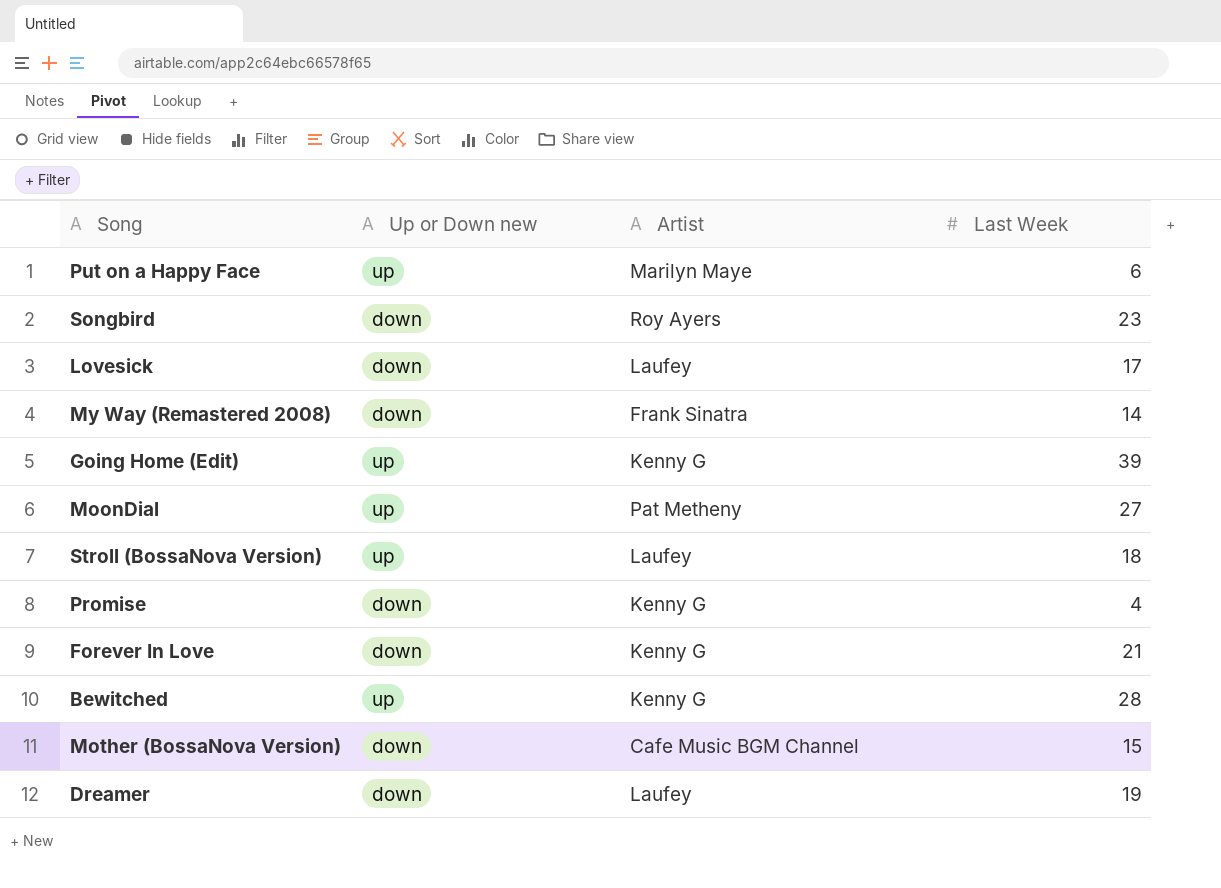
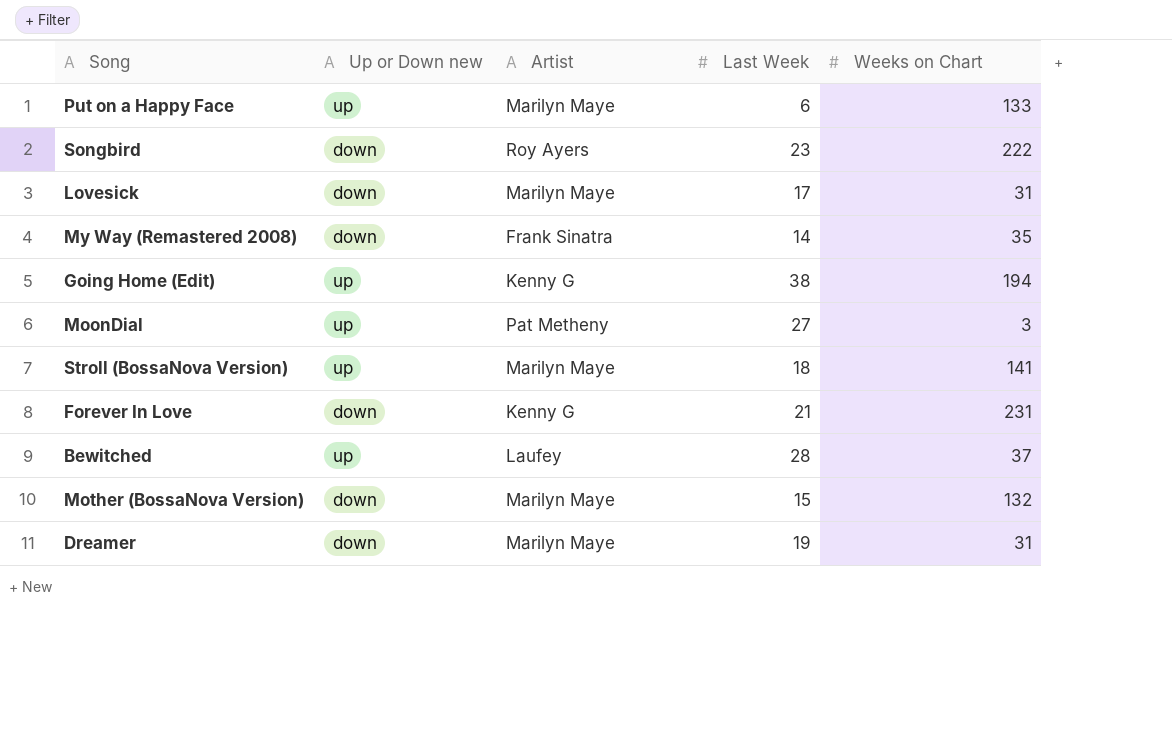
column Weeks on Chart | position: none -> 5
row Promise: down | Kenny G | 4 -> none
Lovesick | Artist: Laufey -> Marilyn Maye
Going Home (Edit) | Last Week: 39 -> 38
Stroll (BossaNova Version) | Artist: Laufey -> Marilyn Maye
Bewitched | Artist: Kenny G -> Laufey
Mother (BossaNova Version) | Artist: Cafe Music BGM Channel -> Marilyn Maye
Dreamer | Artist: Laufey -> Marilyn Maye

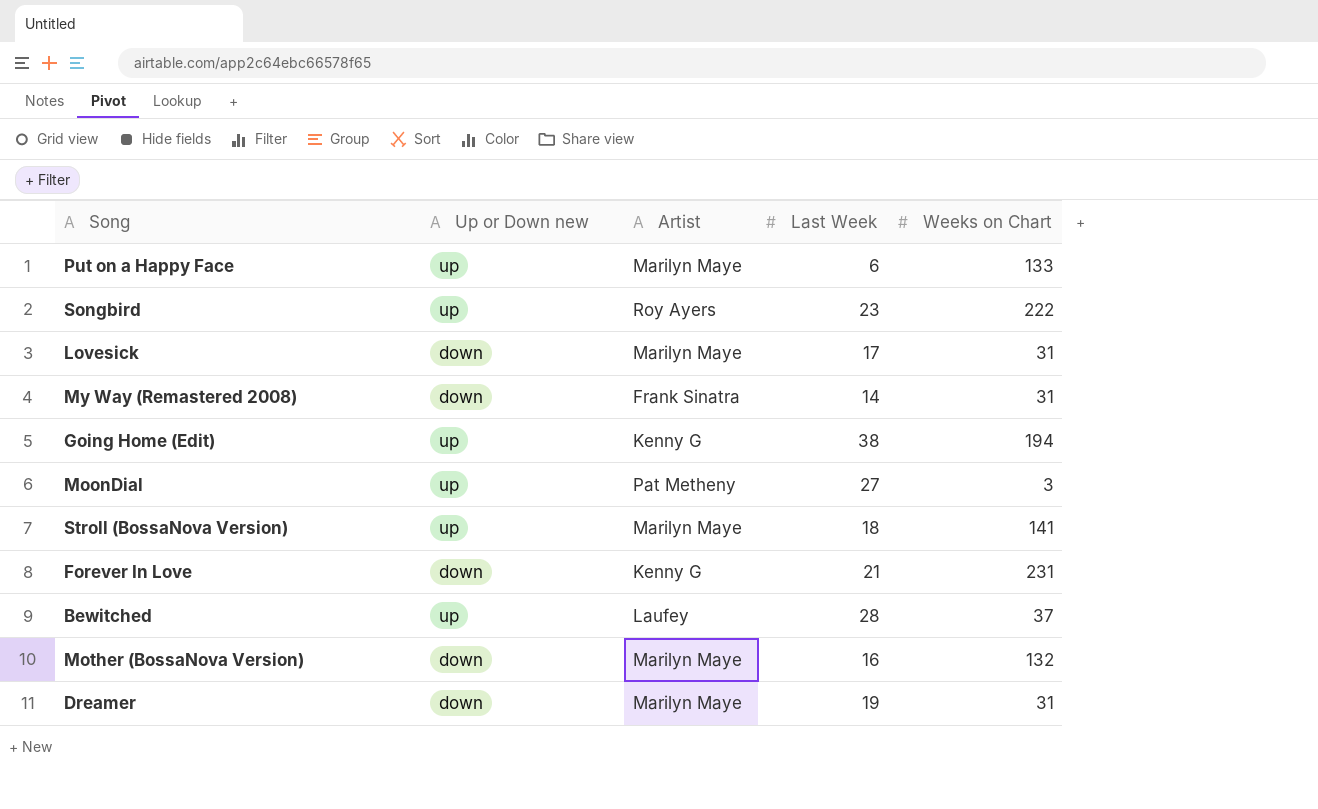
Songbird | Up or Down new: down -> up
My Way (Remastered 2008) | Weeks on Chart: 35 -> 31
Mother (BossaNova Version) | Last Week: 15 -> 16

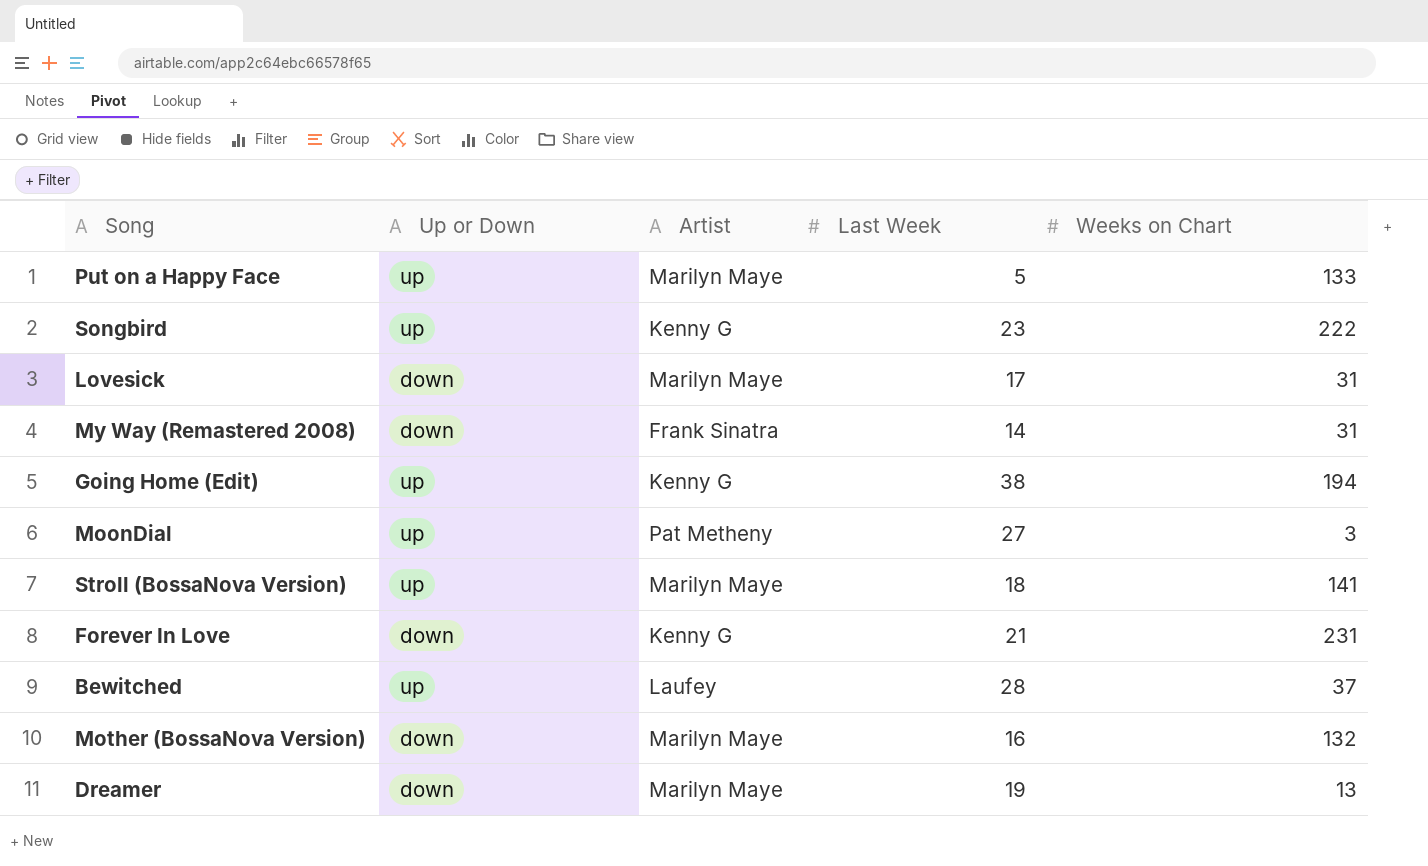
column name: Up or Down new -> Up or Down
Put on a Happy Face | Last Week: 6 -> 5
Songbird | Artist: Roy Ayers -> Kenny G
Dreamer | Weeks on Chart: 31 -> 13

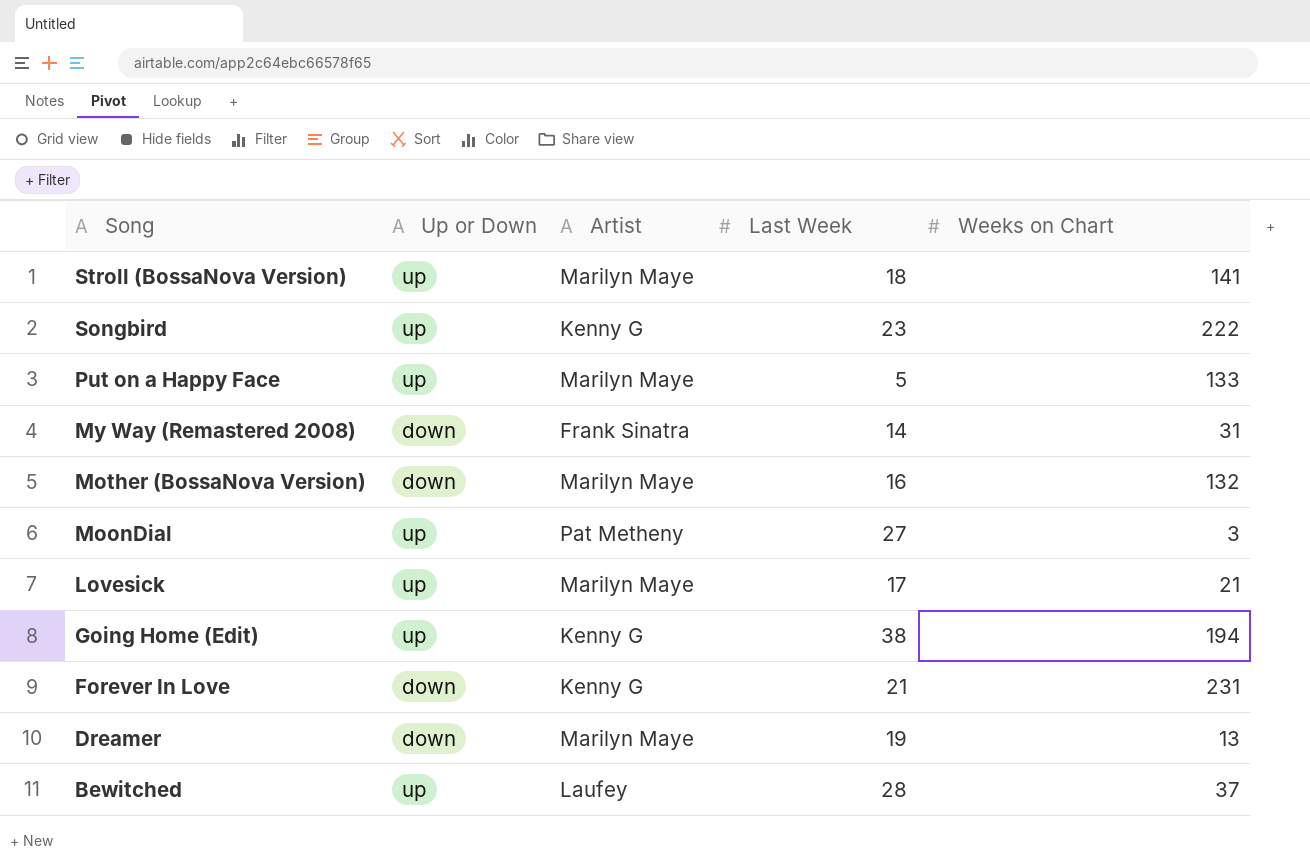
row order: none -> Song descending
Lovesick | Up or Down: down -> up
Lovesick | Weeks on Chart: 31 -> 21

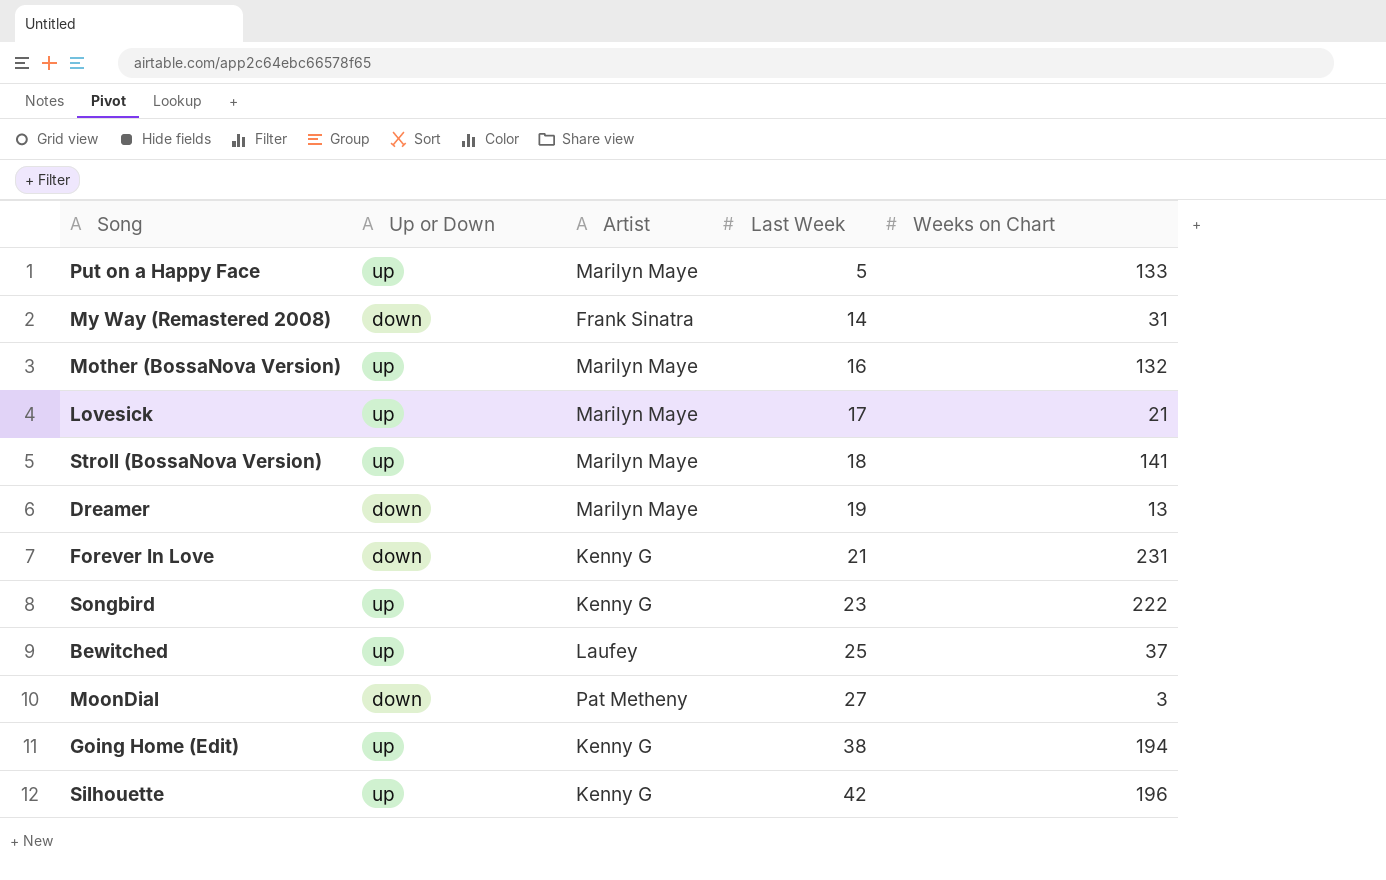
row order: Song descending -> Last Week ascending
Mother (BossaNova Version) | Up or Down: down -> up
Bewitched | Last Week: 28 -> 25
MoonDial | Up or Down: up -> down
row Silhouette: none -> up | Kenny G | 42 | 196

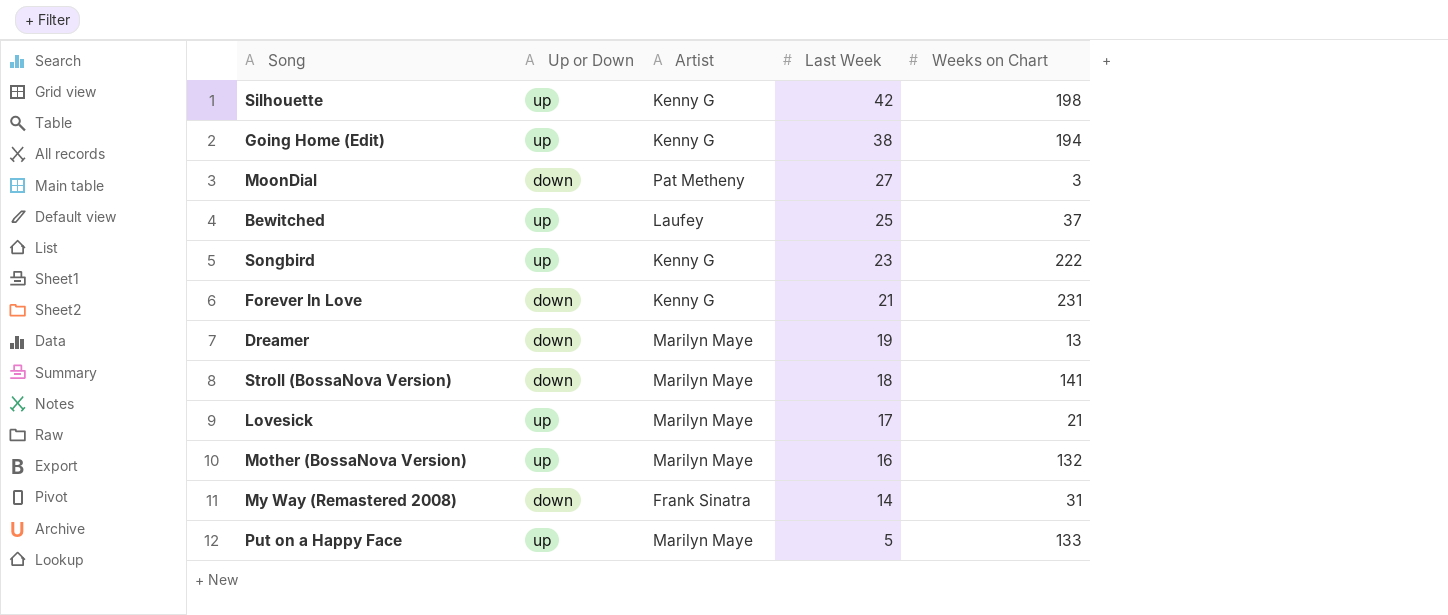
row order: Last Week ascending -> Last Week descending
Silhouette | Weeks on Chart: 196 -> 198
Stroll (BossaNova Version) | Up or Down: up -> down

